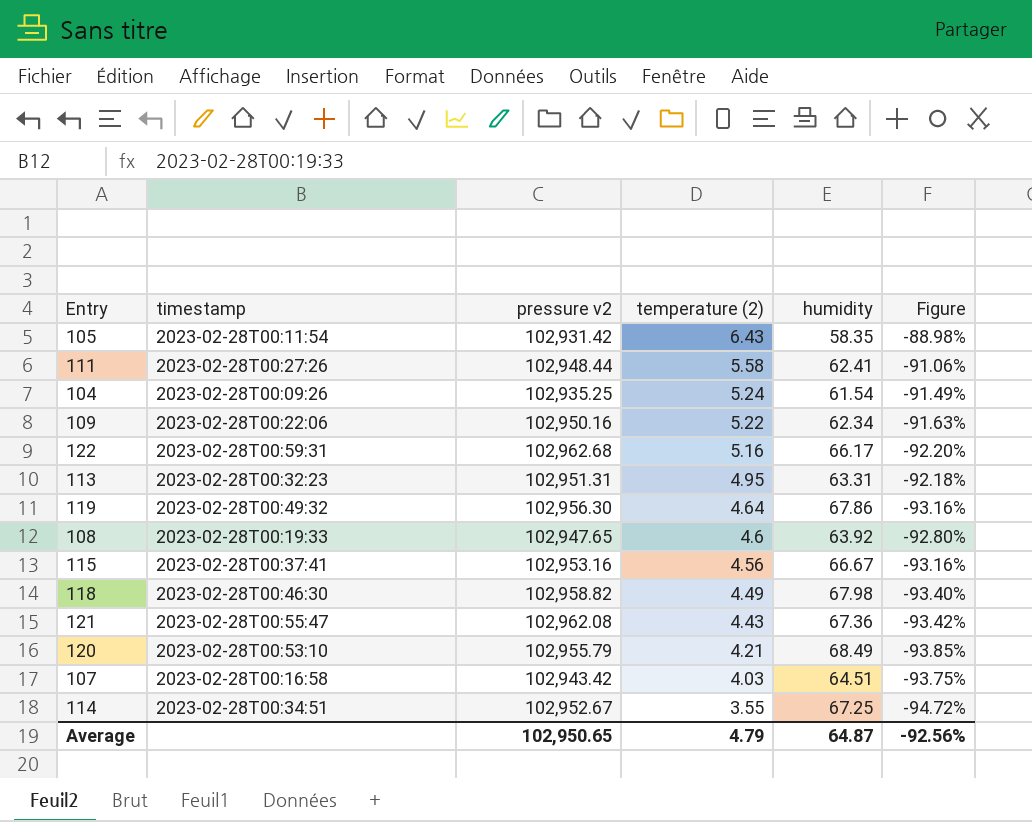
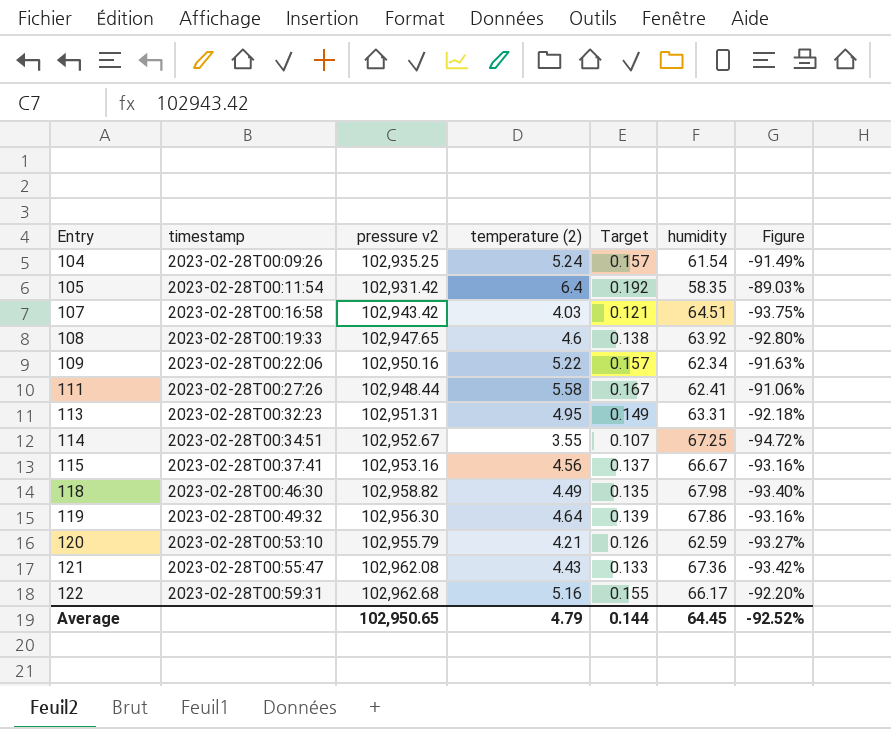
row order: temperature (2) descending -> Entry ascending
column Target | formula: none -> [temperature (2)] * 0.03
105 | temperature (2): 6.43 -> 6.4
105 | Figure: -88.98% -> -89.03%
120 | humidity: 68.49 -> 62.59
120 | Figure: -93.85% -> -93.27%
Average | humidity: 64.87 -> 64.45
Average | Figure: -92.56% -> -92.52%

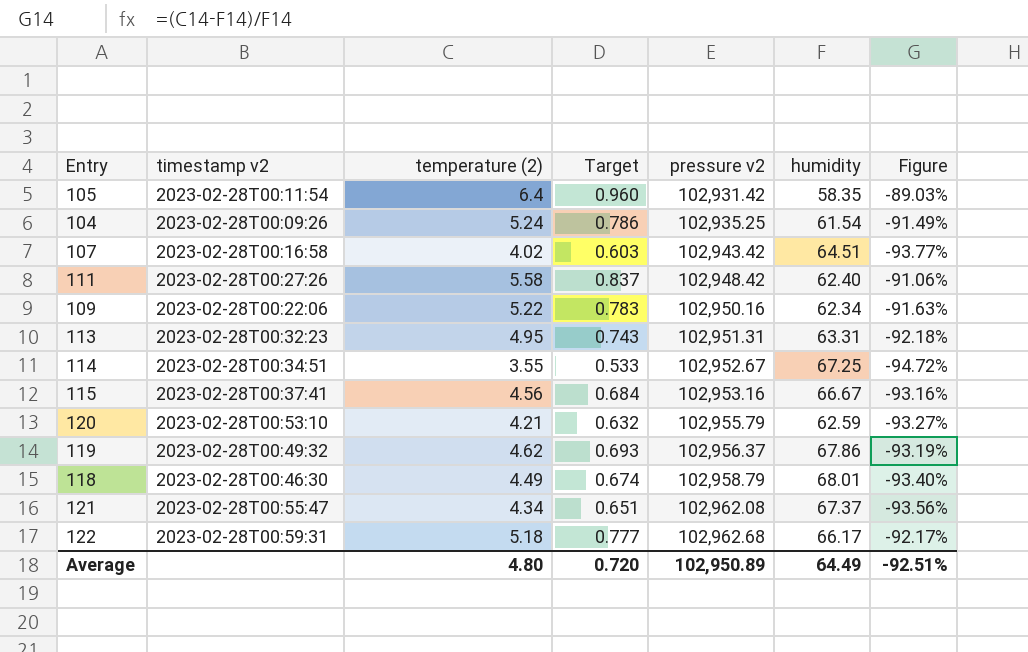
row order: Entry ascending -> pressure v2 ascending
column name: timestamp -> timestamp v2
column Target | formula: [temperature (2)] * 0.03 -> [temperature (2)] * 0.15
column pressure v2 | position: 3 -> 5
row 108: 2023-02-28T00:19:33 | 102,947.65 | 4.6 | 0.138 | 63.92 | -92.80% -> none
107 | temperature (2): 4.03 -> 4.02
107 | Figure: -93.75% -> -93.77%
111 | pressure v2: 102,948.44 -> 102,948.42
111 | humidity: 62.41 -> 62.40
119 | temperature (2): 4.64 -> 4.62
119 | pressure v2: 102,956.30 -> 102,956.37
119 | Figure: -93.16% -> -93.19%
118 | pressure v2: 102,958.82 -> 102,958.79
118 | humidity: 67.98 -> 68.01
121 | temperature (2): 4.43 -> 4.34
121 | humidity: 67.36 -> 67.37
121 | Figure: -93.42% -> -93.56%
122 | temperature (2): 5.16 -> 5.18
122 | Figure: -92.20% -> -92.17%
Average | temperature (2): 4.79 -> 4.80
Average | Target: 0.144 -> 0.720
Average | pressure v2: 102,950.65 -> 102,950.89
Average | humidity: 64.45 -> 64.49
Average | Figure: -92.52% -> -92.51%

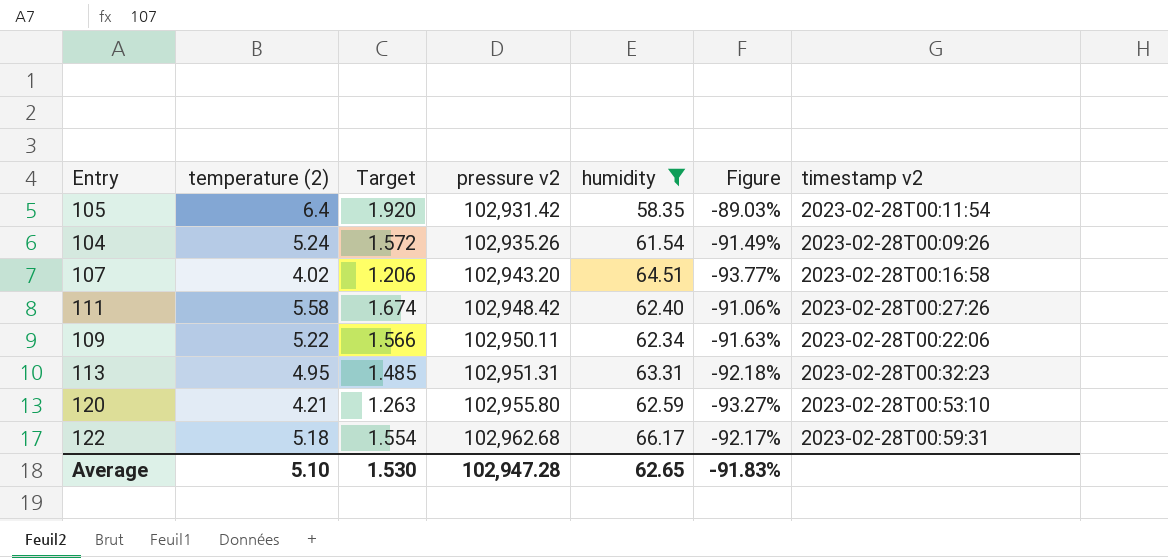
filter: none -> humidity <= 66.17
column Target | formula: [temperature (2)] * 0.15 -> [temperature (2)] * 0.3
column timestamp v2 | position: 2 -> 7
104 | pressure v2: 102,935.25 -> 102,935.26
107 | pressure v2: 102,943.42 -> 102,943.20
109 | pressure v2: 102,950.16 -> 102,950.11
120 | pressure v2: 102,955.79 -> 102,955.80
Average | temperature (2): 4.80 -> 5.10
Average | Target: 0.720 -> 1.530
Average | pressure v2: 102,950.89 -> 102,947.28
Average | humidity: 64.49 -> 62.65
Average | Figure: -92.51% -> -91.83%

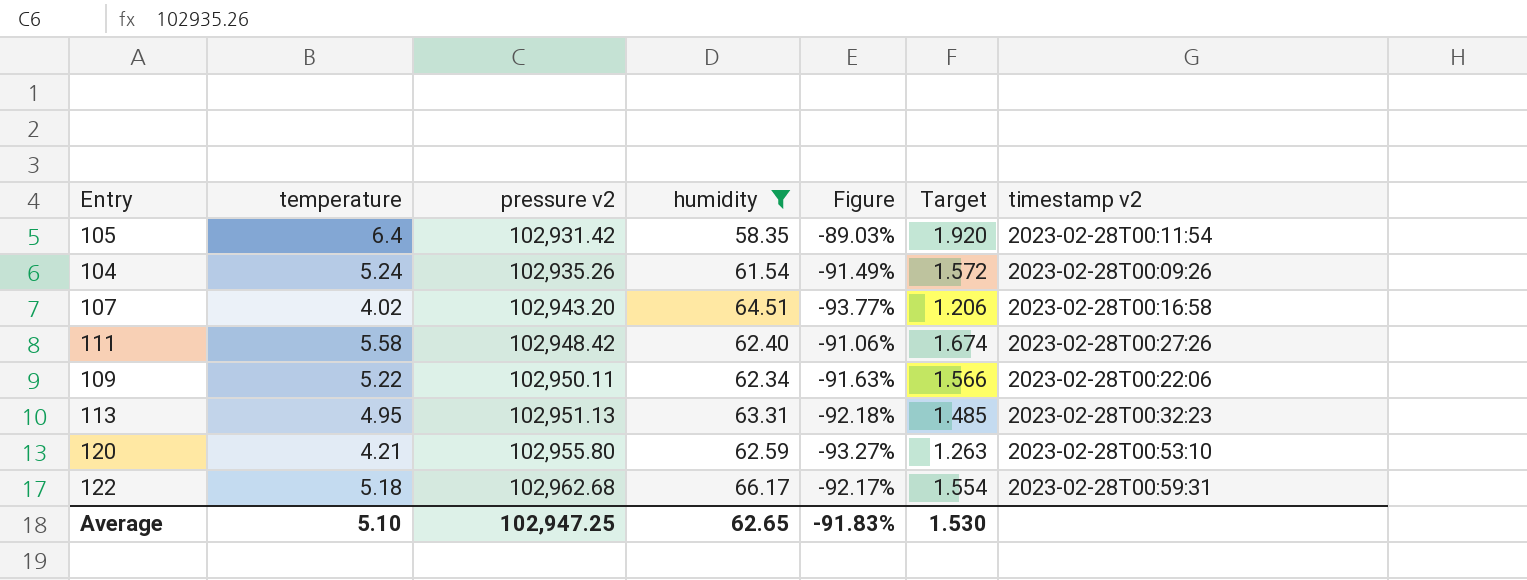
column name: temperature (2) -> temperature
column Target | position: 3 -> 6
113 | pressure v2: 102,951.31 -> 102,951.13
Average | pressure v2: 102,947.28 -> 102,947.25

